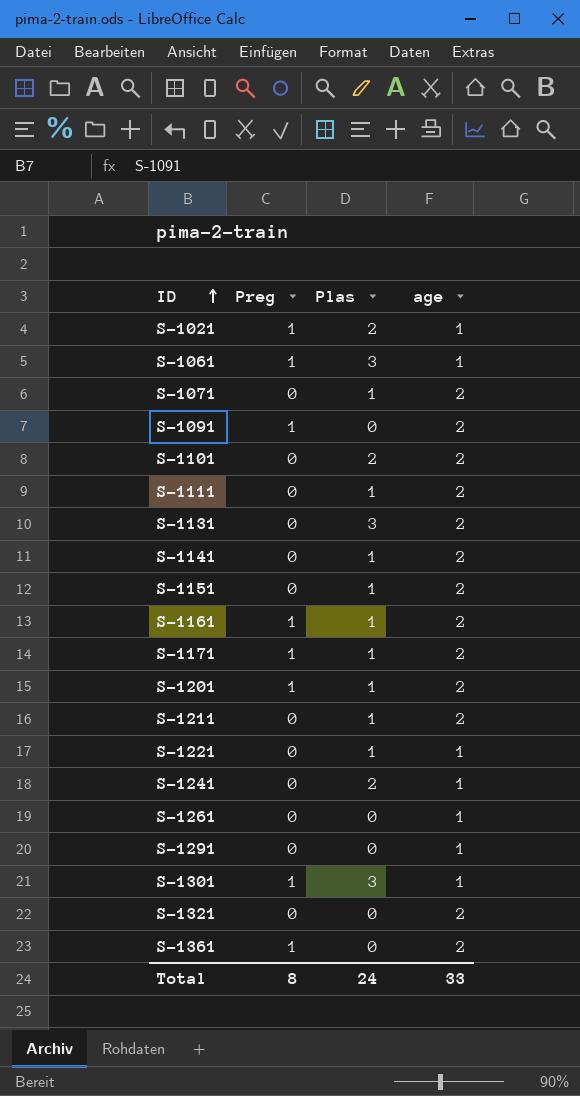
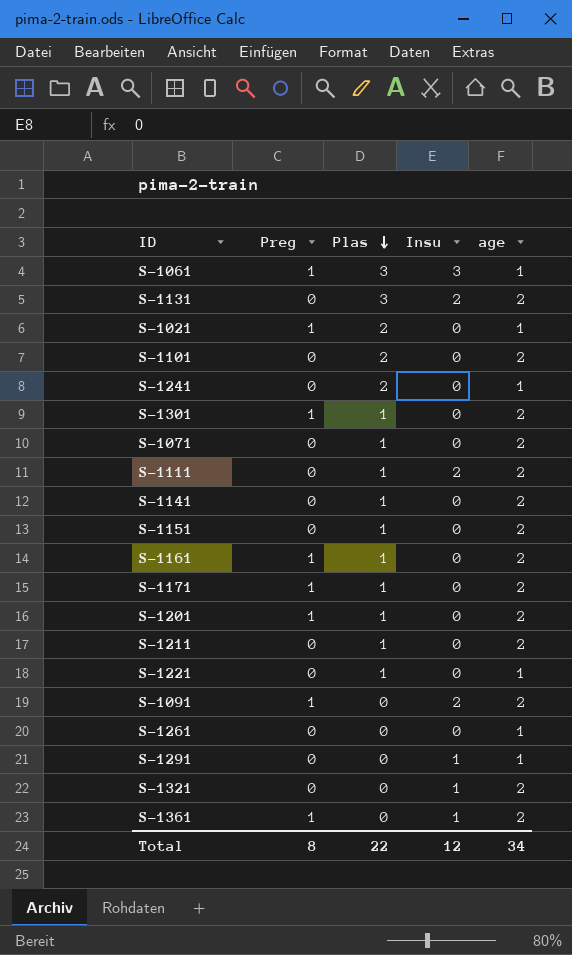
row order: ID ascending -> Plas descending
column Insu | position: none -> 4
S-1301 | Plas: 3 -> 1
S-1301 | age: 1 -> 2
Total | Plas: 24 -> 22
Total | age: 33 -> 34

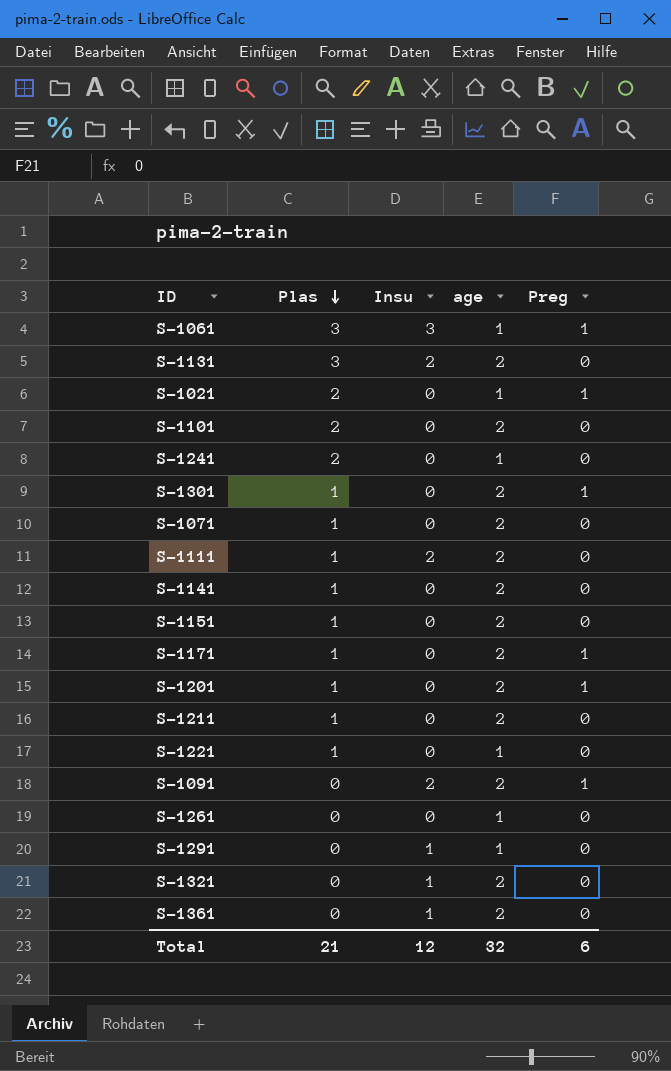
column Preg | position: 2 -> 5
row S-1161: 1 | 1 | 0 | 2 -> none
S-1361 | Preg: 1 -> 0
Total | Plas: 22 -> 21
Total | age: 34 -> 32
Total | Preg: 8 -> 6

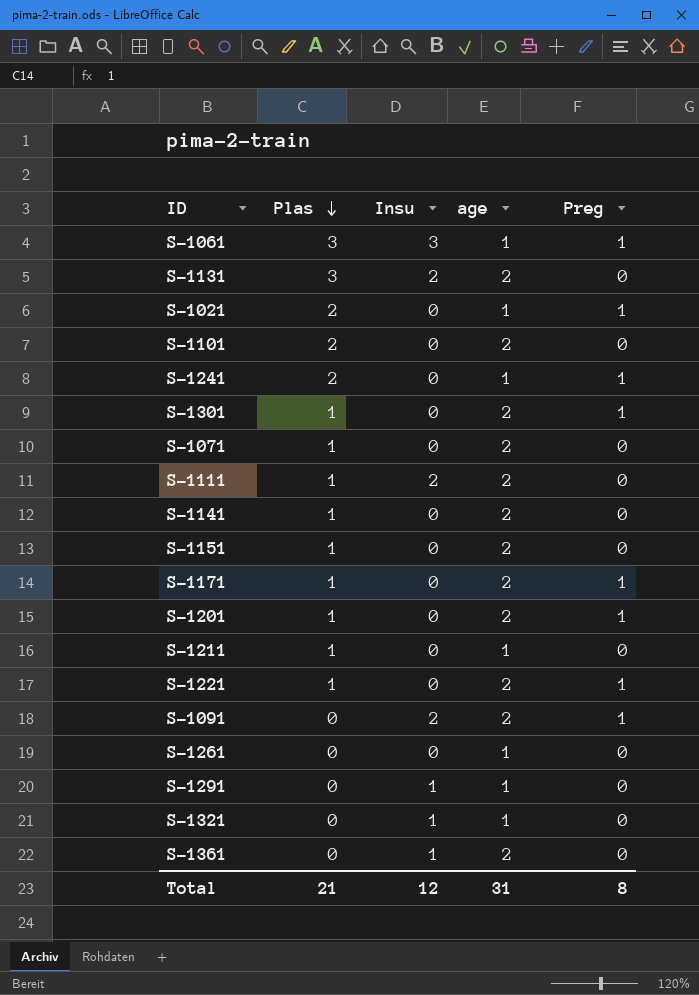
S-1241 | Preg: 0 -> 1
S-1211 | age: 2 -> 1
S-1221 | age: 1 -> 2
S-1221 | Preg: 0 -> 1
S-1321 | age: 2 -> 1
Total | age: 32 -> 31
Total | Preg: 6 -> 8

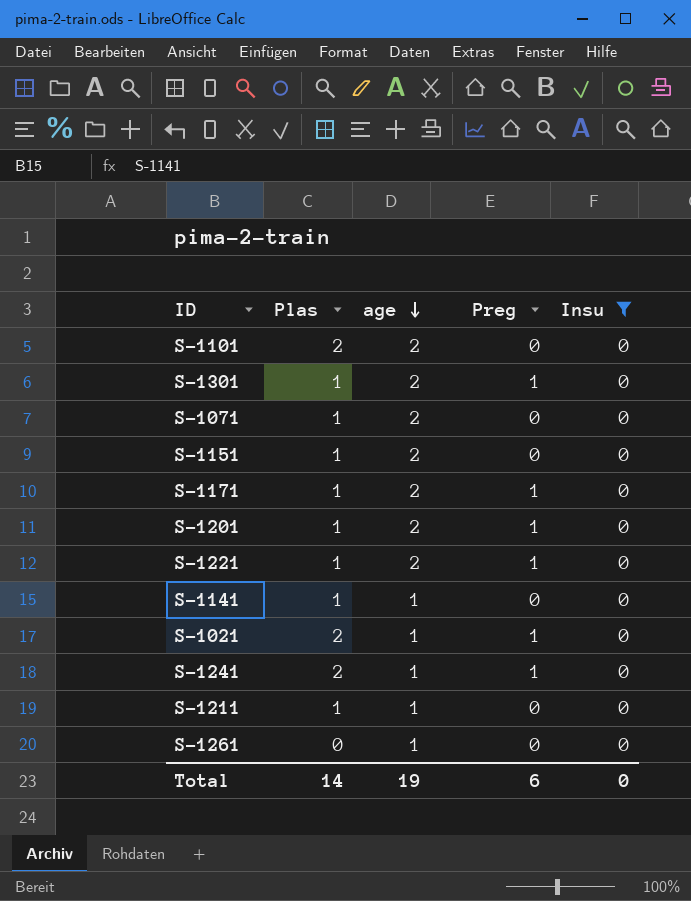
filter: none -> Insu = 0
row order: Plas descending -> age descending
column Insu | position: 3 -> 5
S-1141 | age: 2 -> 1
Total | Plas: 21 -> 14
Total | age: 31 -> 19
Total | Preg: 8 -> 6
Total | Insu: 12 -> 0

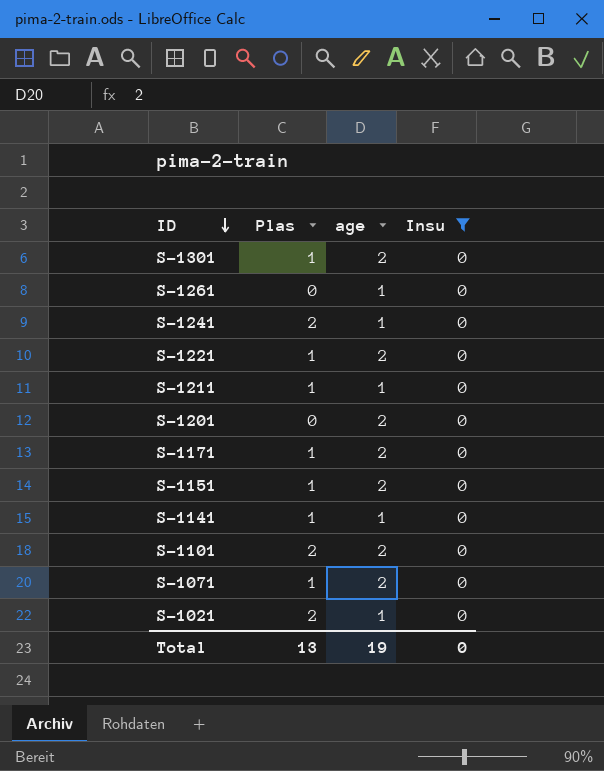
row order: age descending -> ID descending
column Preg | position: 4 -> none
S-1201 | Plas: 1 -> 0
Total | Plas: 14 -> 13

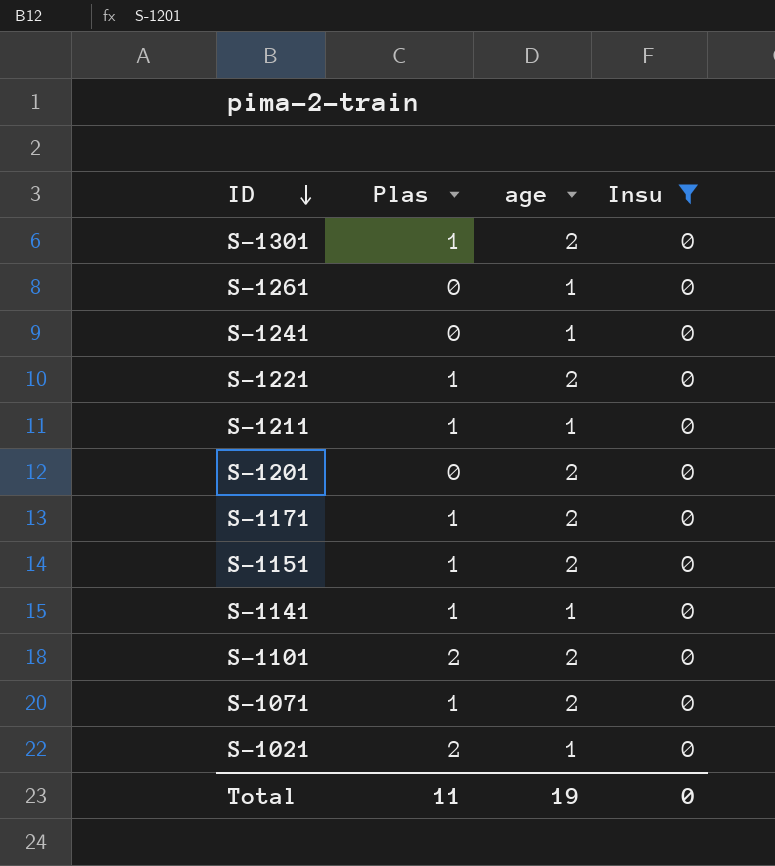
S-1241 | Plas: 2 -> 0
Total | Plas: 13 -> 11

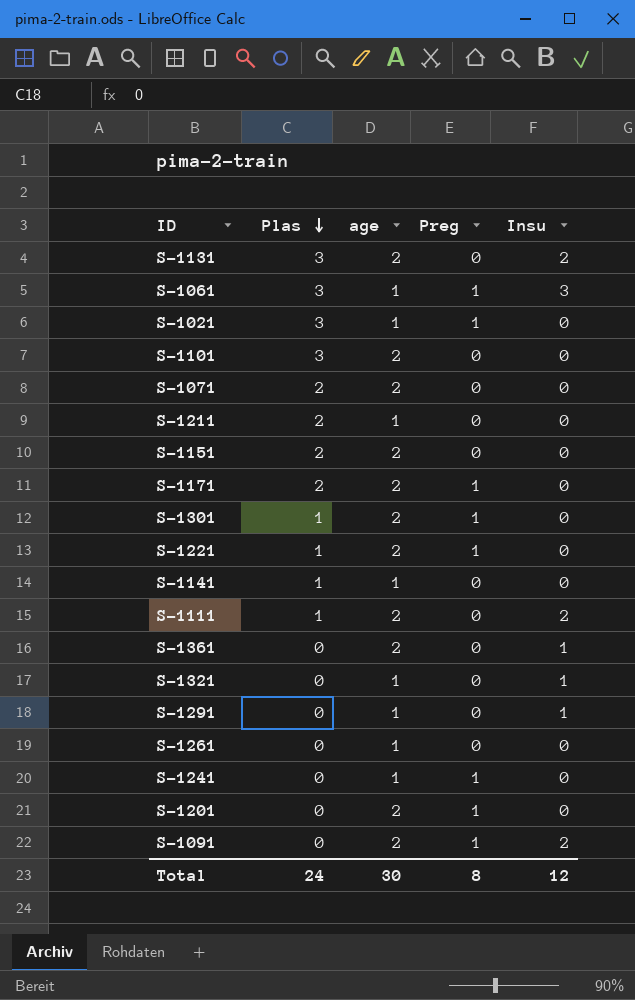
filter: Insu = 0 -> none
row order: ID descending -> Plas descending
column Preg | position: none -> 4
S-1021 | Plas: 2 -> 3
S-1101 | Plas: 2 -> 3
S-1071 | Plas: 1 -> 2
S-1211 | Plas: 1 -> 2
S-1151 | Plas: 1 -> 2
S-1171 | Plas: 1 -> 2
Total | Plas: 11 -> 24
Total | age: 19 -> 30
Total | Insu: 0 -> 12

